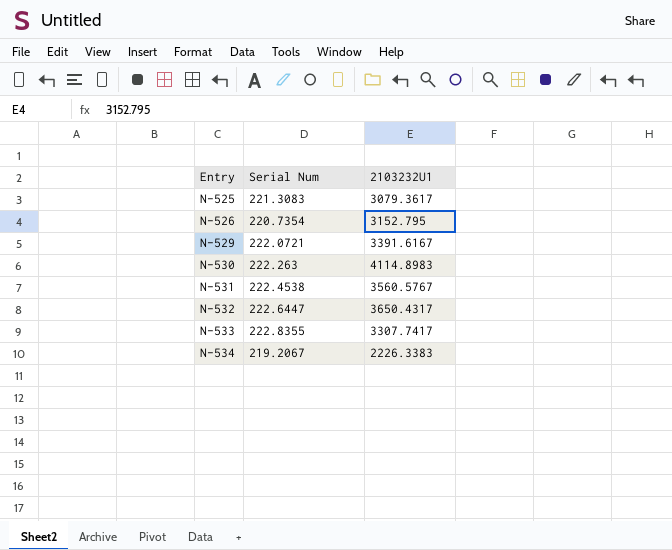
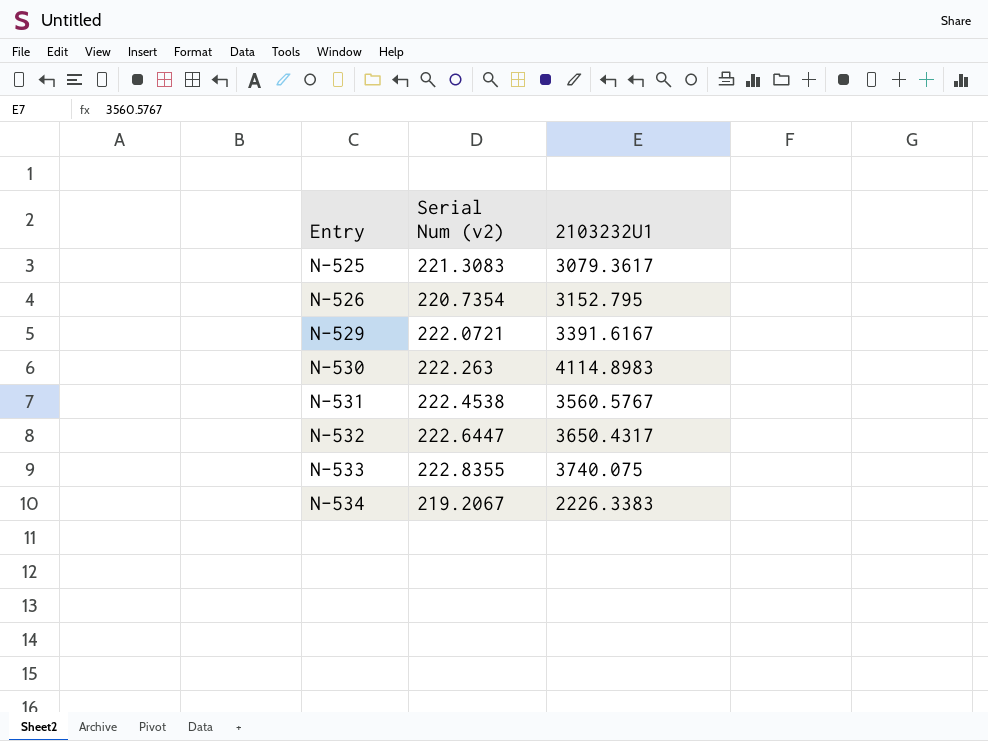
column name: Serial Num -> Serial Num (v2)
N-533 | 2103232U1: 3307.7417 -> 3740.075

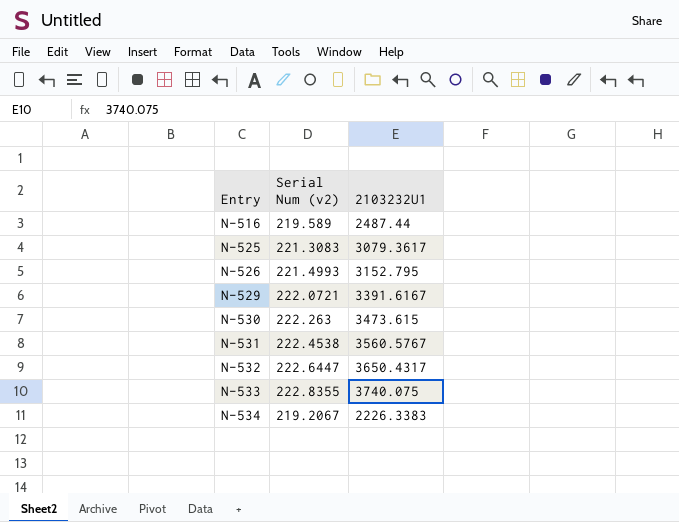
row N-516: none -> 219.589 | 2487.44
N-526 | Serial Num (v2): 220.7354 -> 221.4993
N-530 | 2103232U1: 4114.8983 -> 3473.615

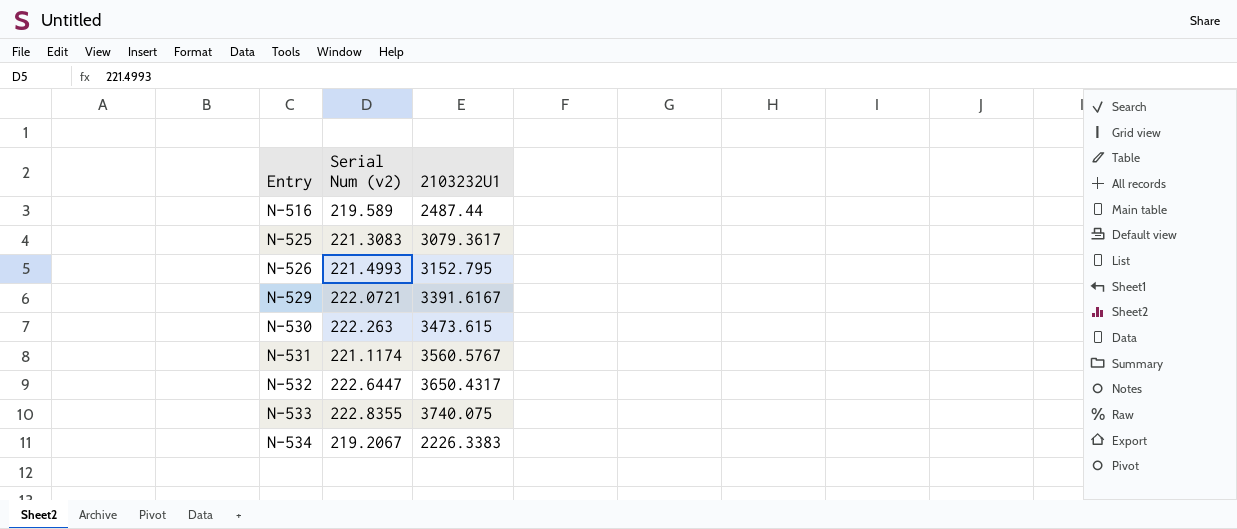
N-531 | Serial Num (v2): 222.4538 -> 221.1174

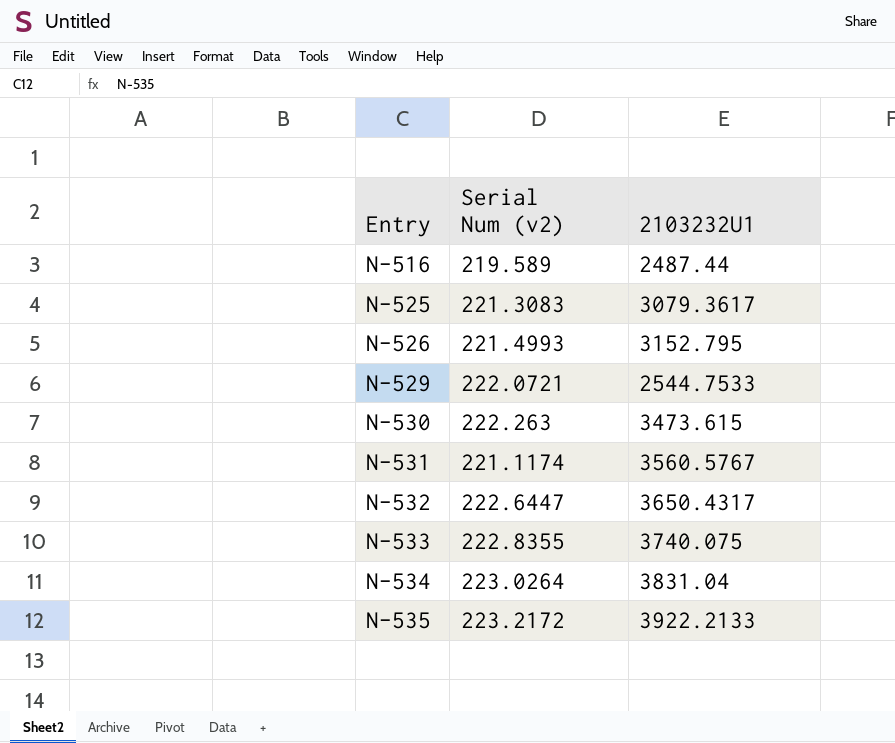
N-529 | 2103232U1: 3391.6167 -> 2544.7533
N-534 | Serial Num (v2): 219.2067 -> 223.0264
N-534 | 2103232U1: 2226.3383 -> 3831.04
row N-535: none -> 223.2172 | 3922.2133

